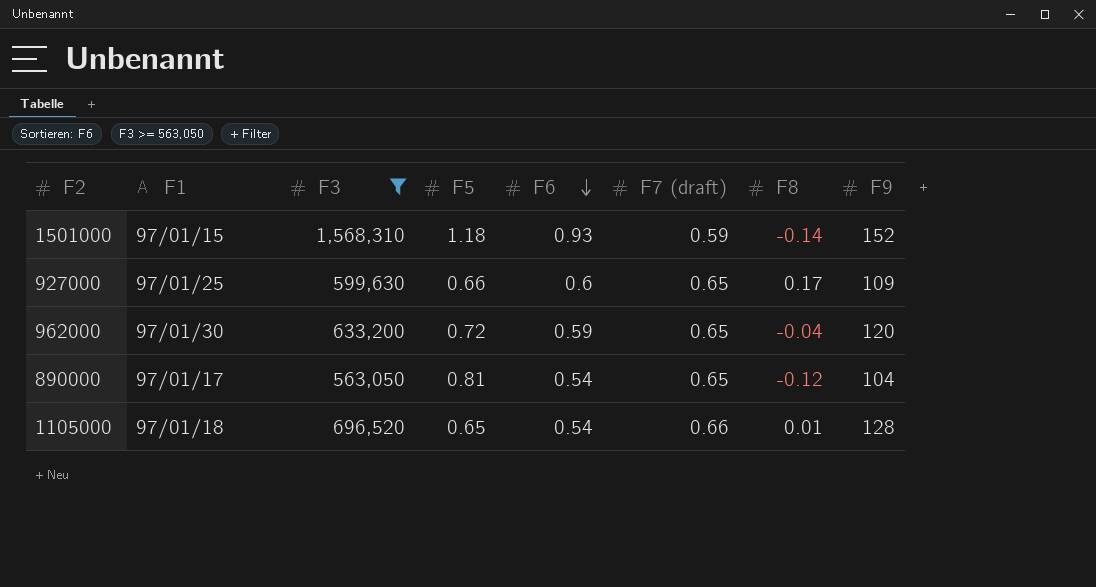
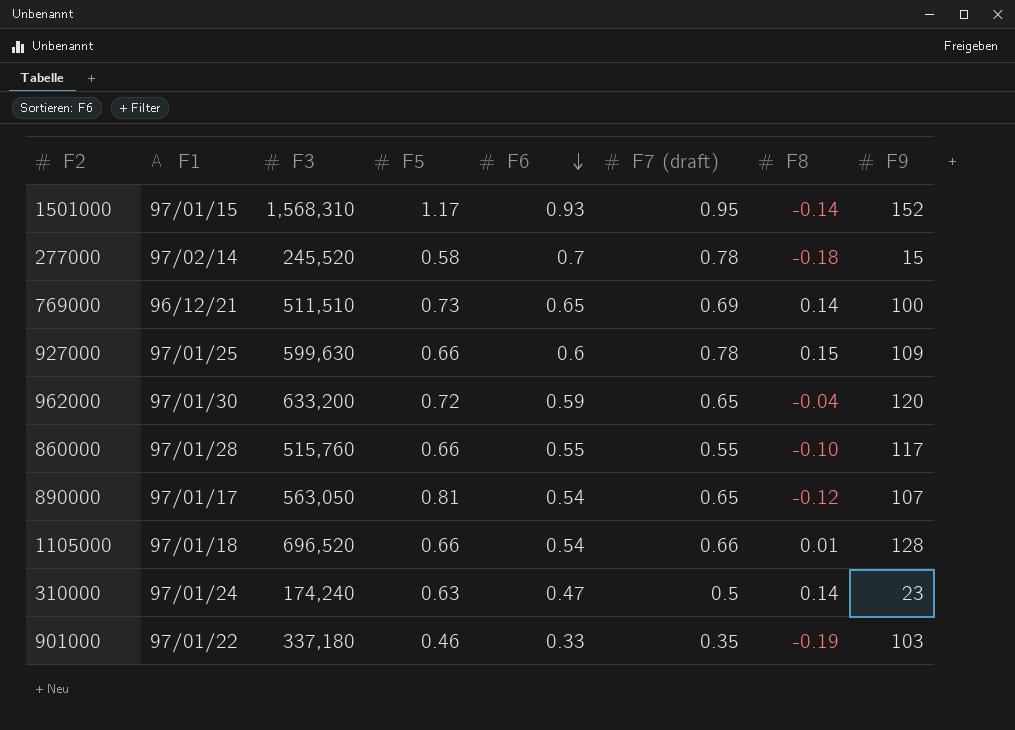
filter: F3 >= 563,050 -> none
1501000 | F5: 1.18 -> 1.17
1501000 | F7 (draft): 0.59 -> 0.95
927000 | F7 (draft): 0.65 -> 0.78
927000 | F8: 0.17 -> 0.15
890000 | F9: 104 -> 107
1105000 | F5: 0.65 -> 0.66

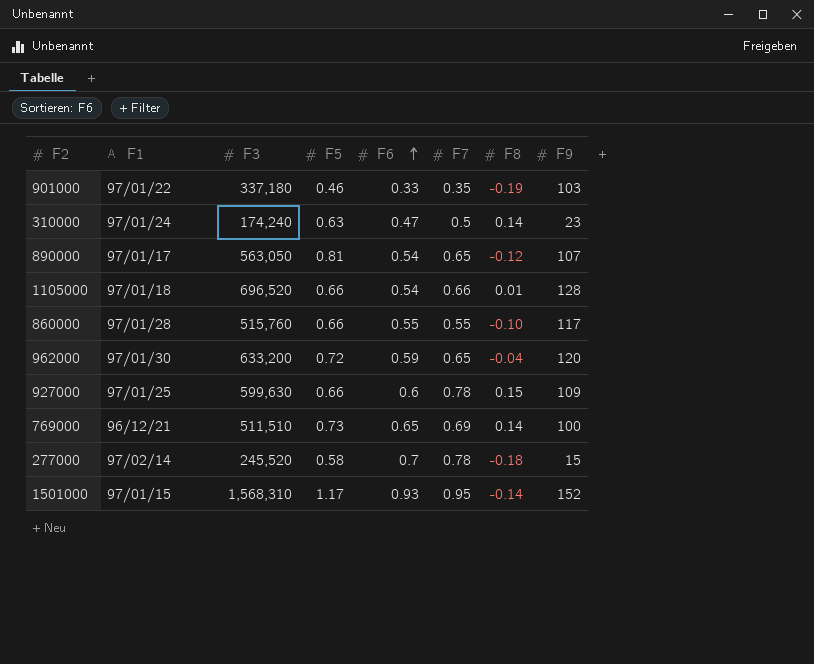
row order: F6 descending -> F6 ascending
column name: F7 (draft) -> F7

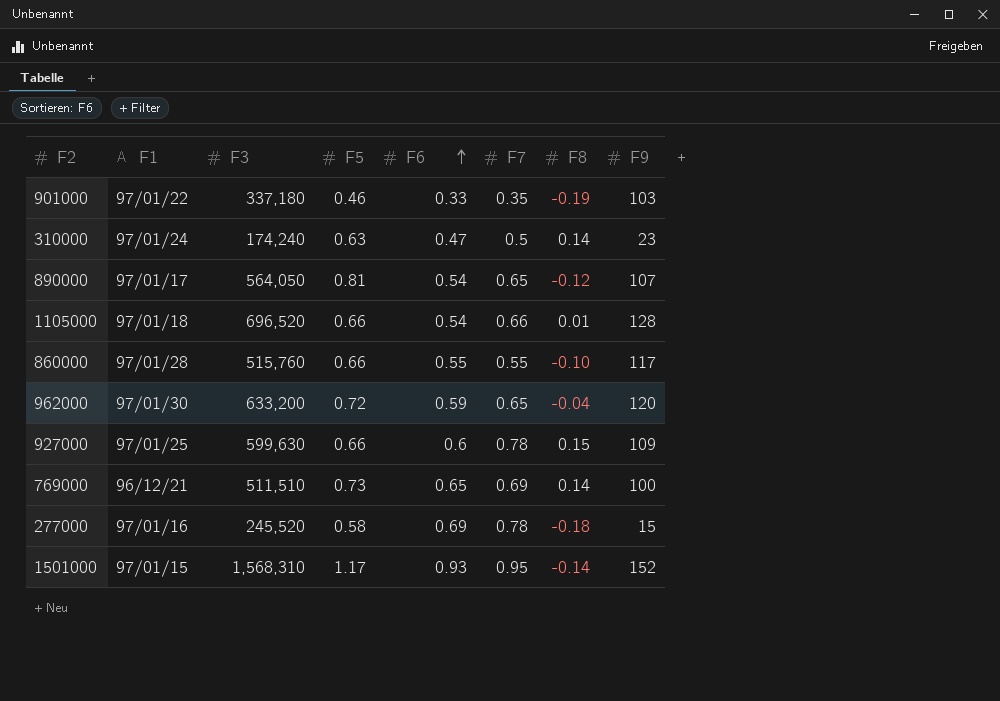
890000 | F3: 563,050 -> 564,050
277000 | F1: 97/02/14 -> 97/01/16
277000 | F6: 0.7 -> 0.69

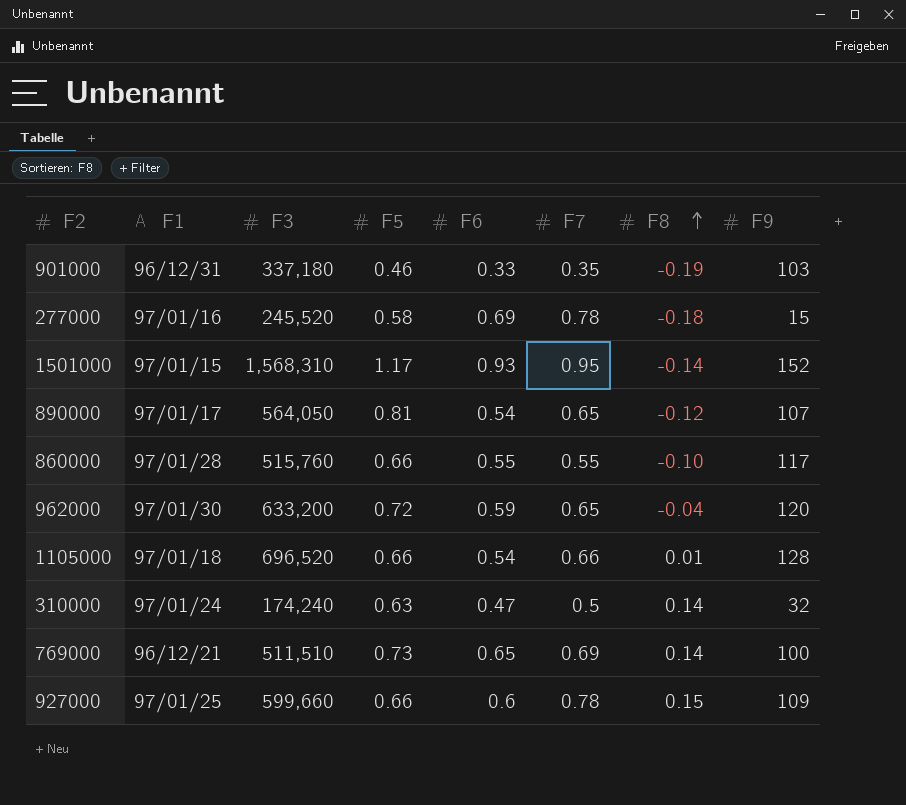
row order: F6 ascending -> F8 ascending
901000 | F1: 97/01/22 -> 96/12/31
310000 | F9: 23 -> 32
927000 | F3: 599,630 -> 599,660

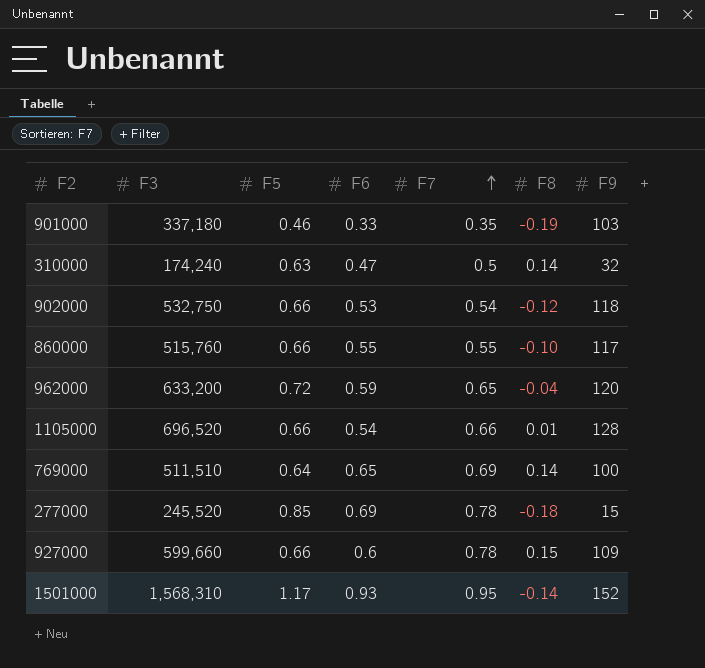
row order: F8 ascending -> F7 ascending
column F1 | position: 2 -> none
row 890000: 97/01/17 | 564,050 | 0.81 | 0.54 | 0.65 | -0.12 | 107 -> none
row 902000: none -> 532,750 | 0.66 | 0.53 | 0.54 | -0.12 | 118
769000 | F5: 0.73 -> 0.64
277000 | F5: 0.58 -> 0.85

